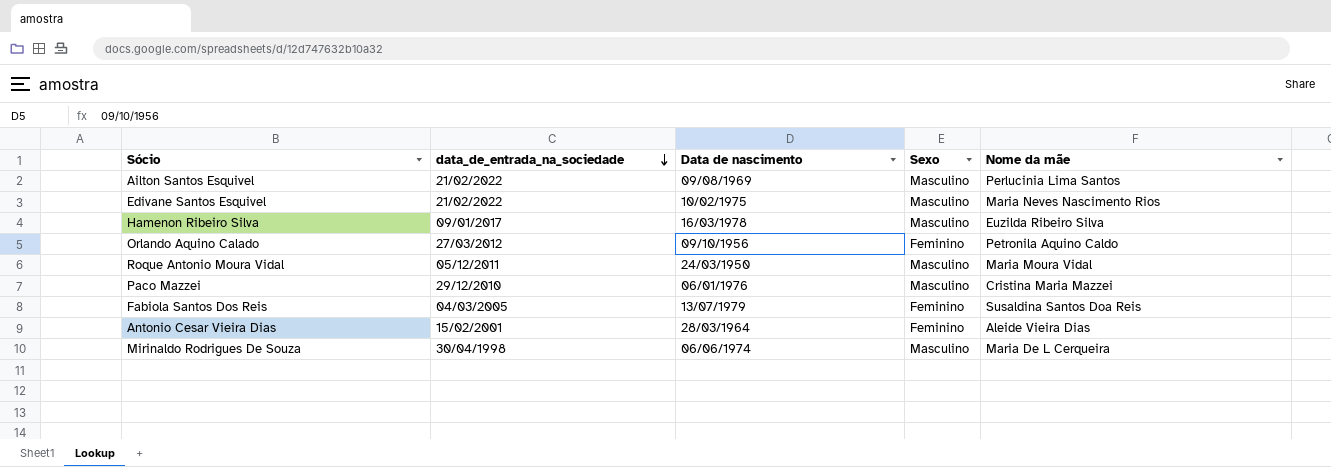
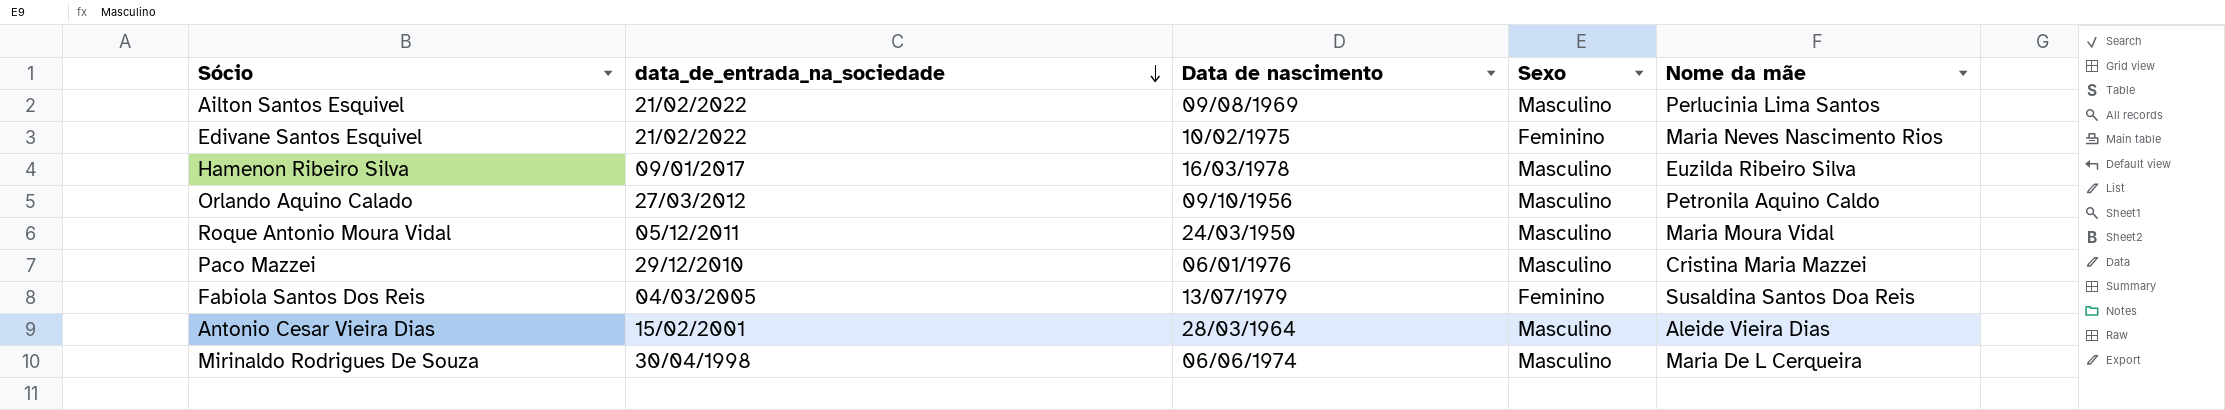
Edivane Santos Esquivel | Sexo: Masculino -> Feminino
Orlando Aquino Calado | Sexo: Feminino -> Masculino
Antonio Cesar Vieira Dias | Sexo: Feminino -> Masculino

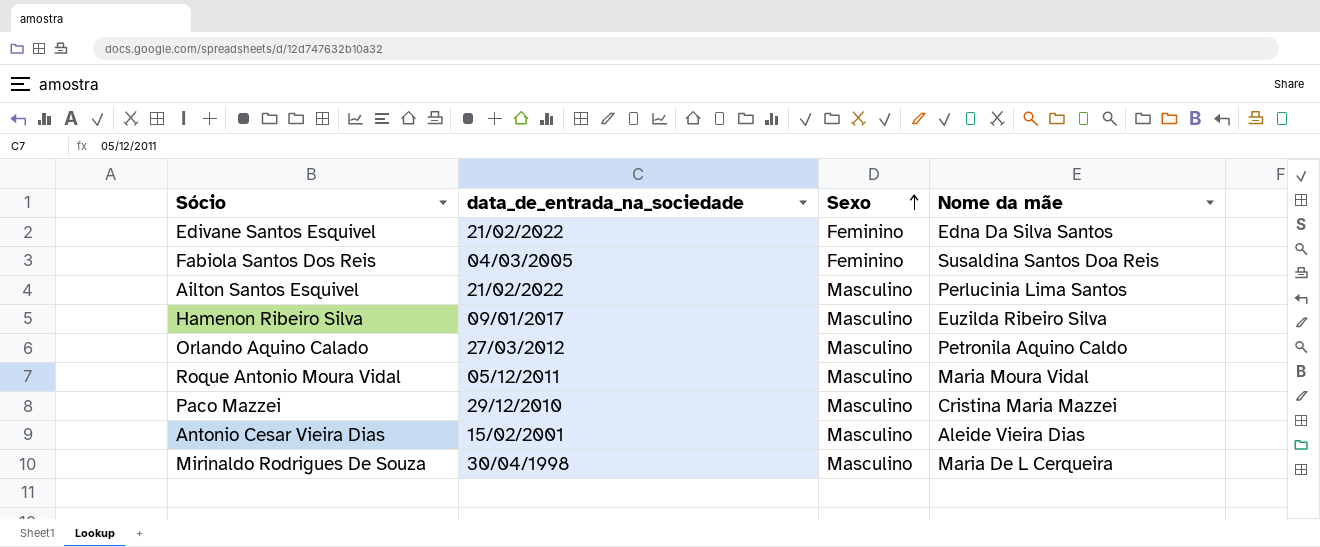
row order: data_de_entrada_na_sociedade descending -> Sexo ascending
column Data de nascimento | position: 3 -> none
Edivane Santos Esquivel | Nome da mãe: Maria Neves Nascimento Rios -> Edna Da Silva Santos

